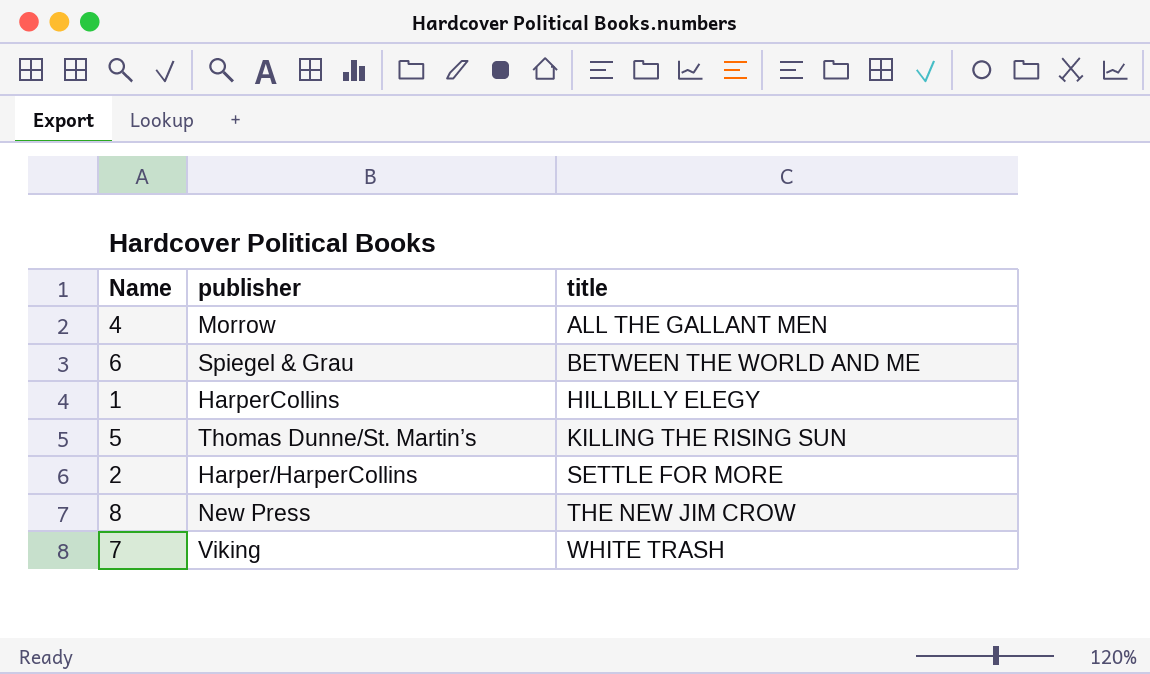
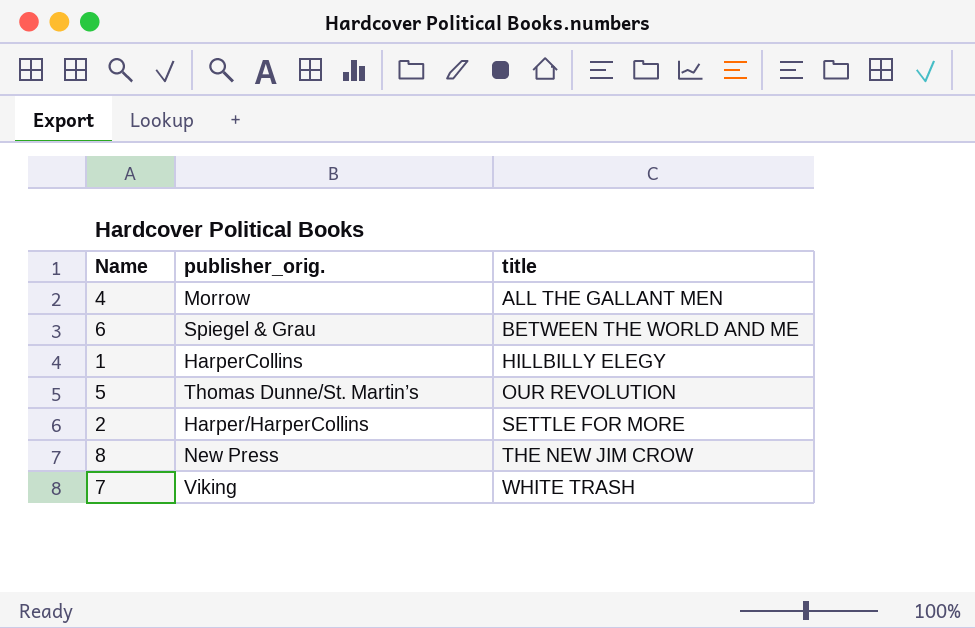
column name: publisher -> publisher_orig.
5 | title: KILLING THE RISING SUN -> OUR REVOLUTION

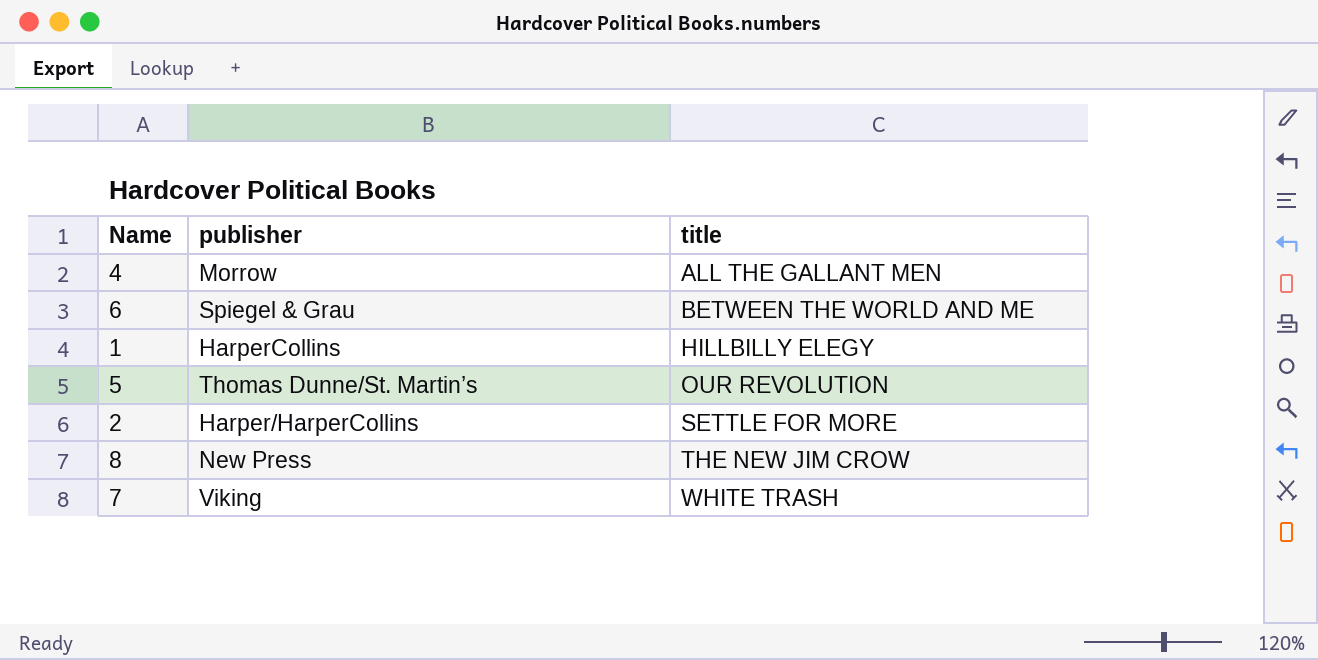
column name: publisher_orig. -> publisher

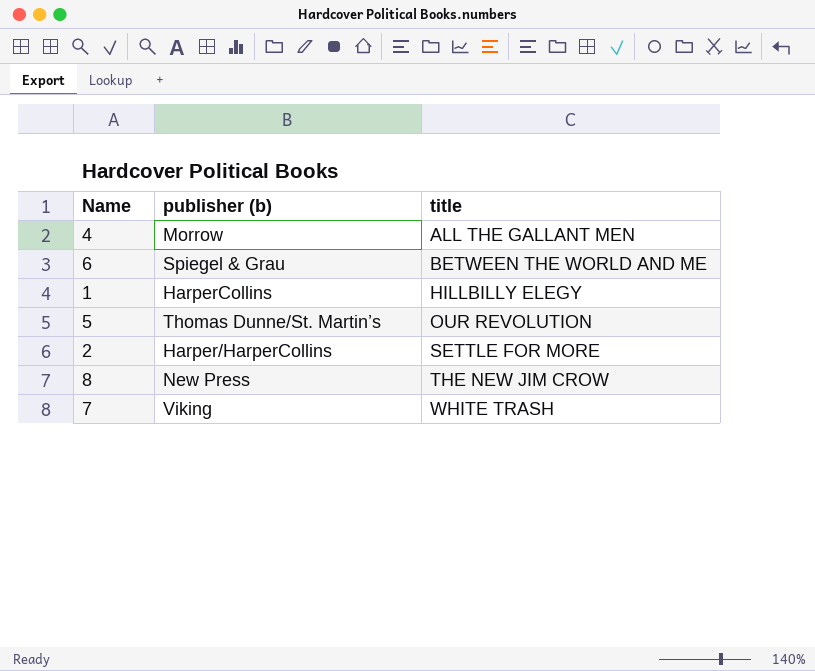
column name: publisher -> publisher (b)

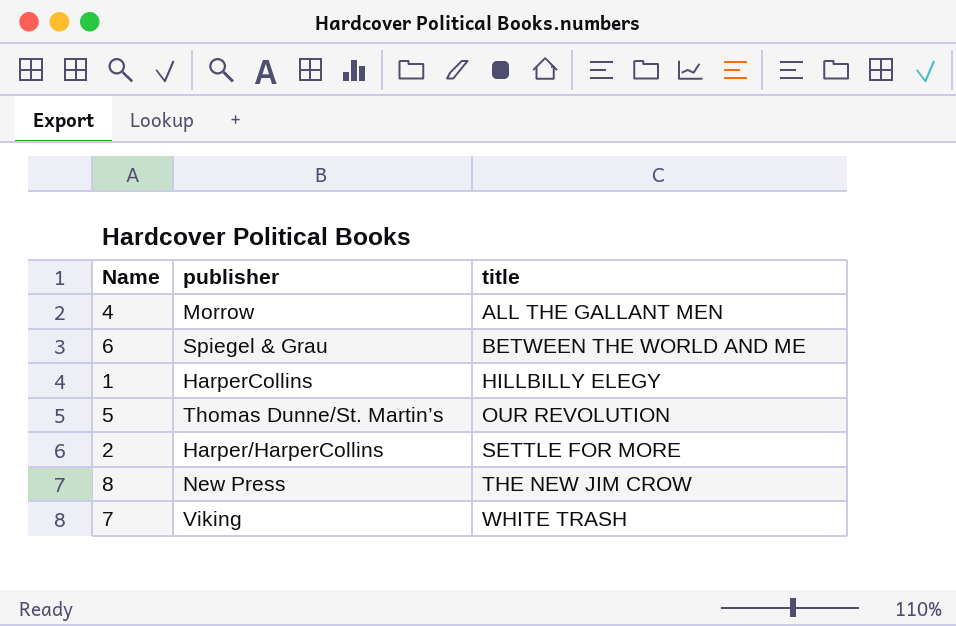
column name: publisher (b) -> publisher

